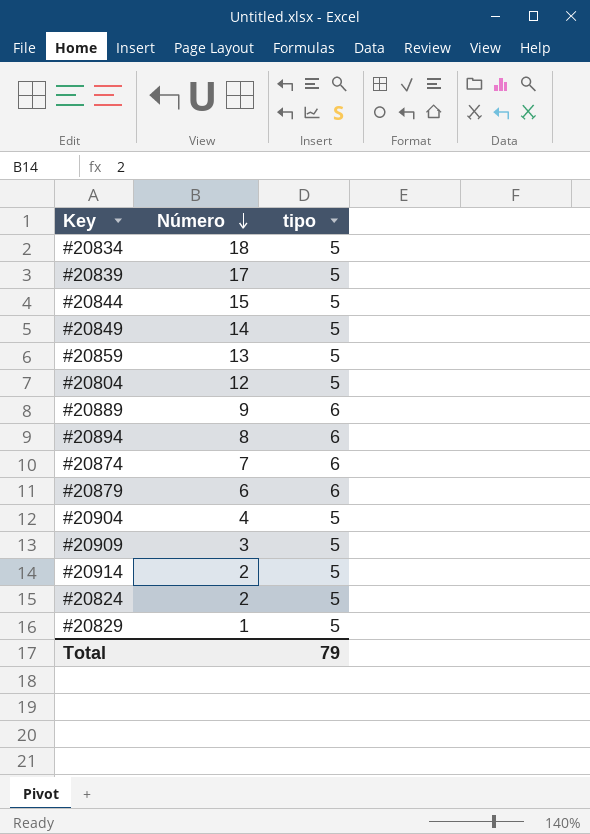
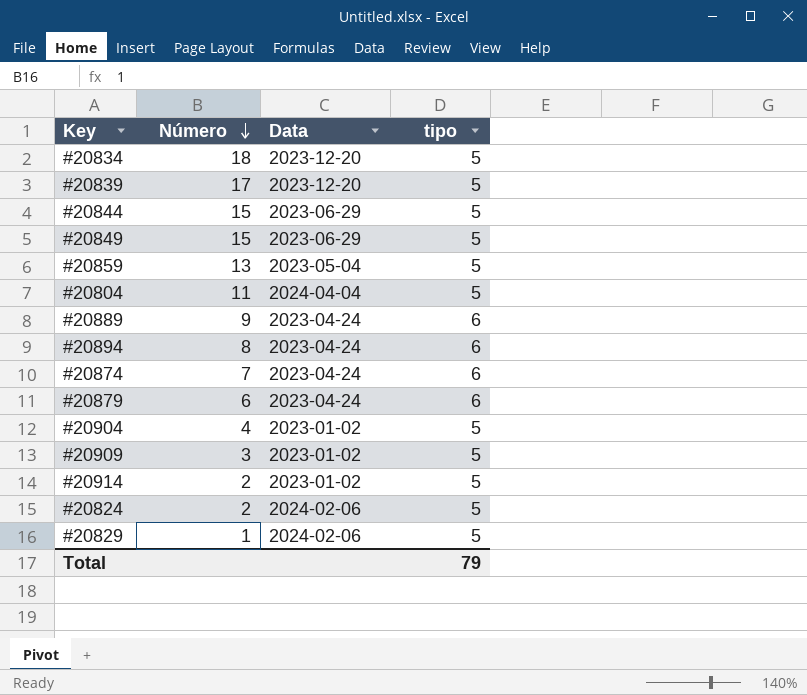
column Data | position: none -> 3
#20849 | Número: 14 -> 15
#20804 | Número: 12 -> 11

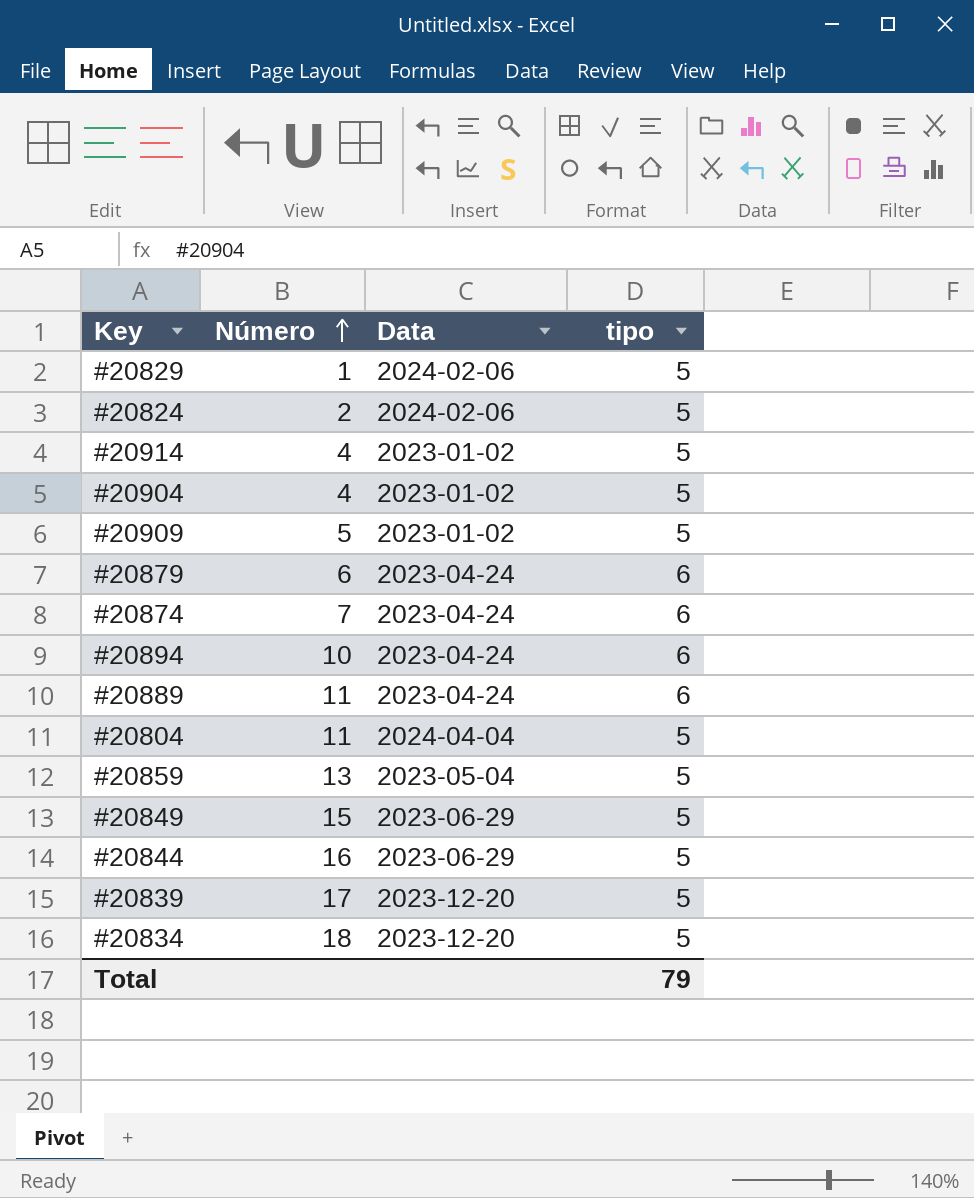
row order: Número descending -> Número ascending
#20914 | Número: 2 -> 4
#20909 | Número: 3 -> 5
#20894 | Número: 8 -> 10
#20889 | Número: 9 -> 11
#20844 | Número: 15 -> 16

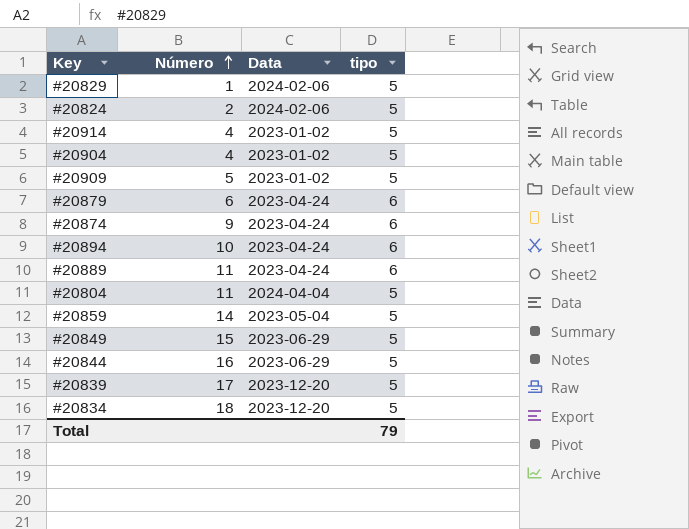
#20874 | Número: 7 -> 9
#20859 | Número: 13 -> 14

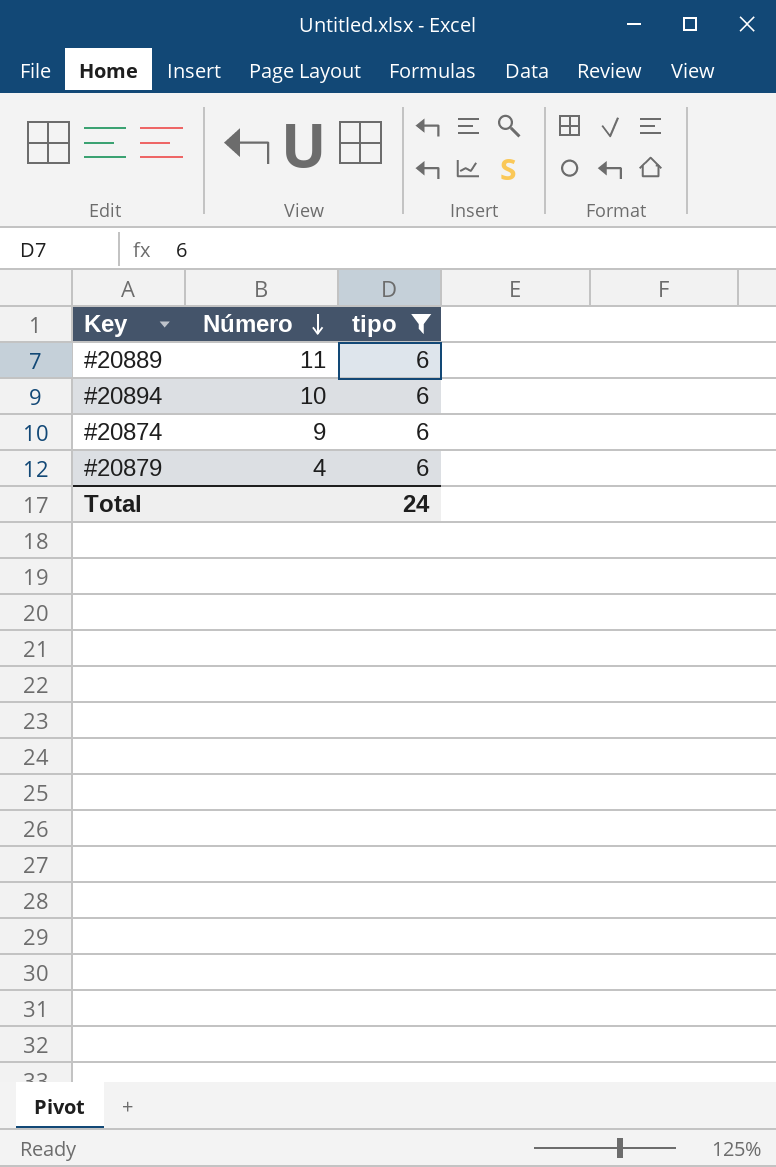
filter: none -> tipo = 6
row order: Número ascending -> Número descending
column Data | position: 3 -> none
#20879 | Número: 6 -> 4
Total | tipo: 79 -> 24

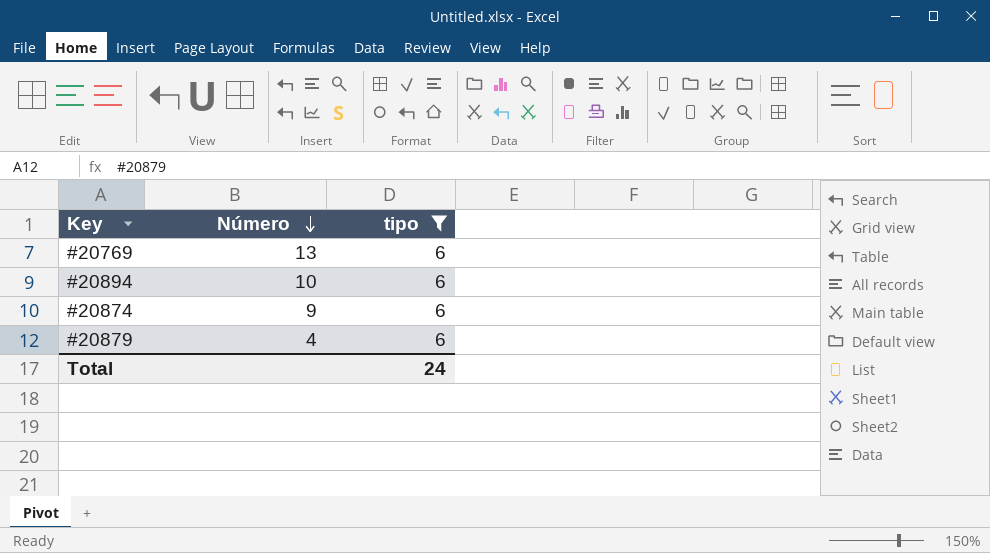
row #20889: 11 | 6 -> none
row #20769: none -> 13 | 6

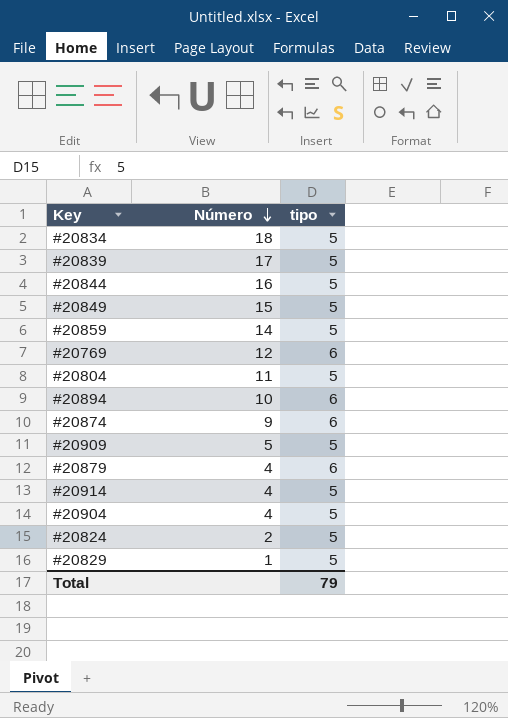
filter: tipo = 6 -> none
#20769 | Número: 13 -> 12
Total | tipo: 24 -> 79

